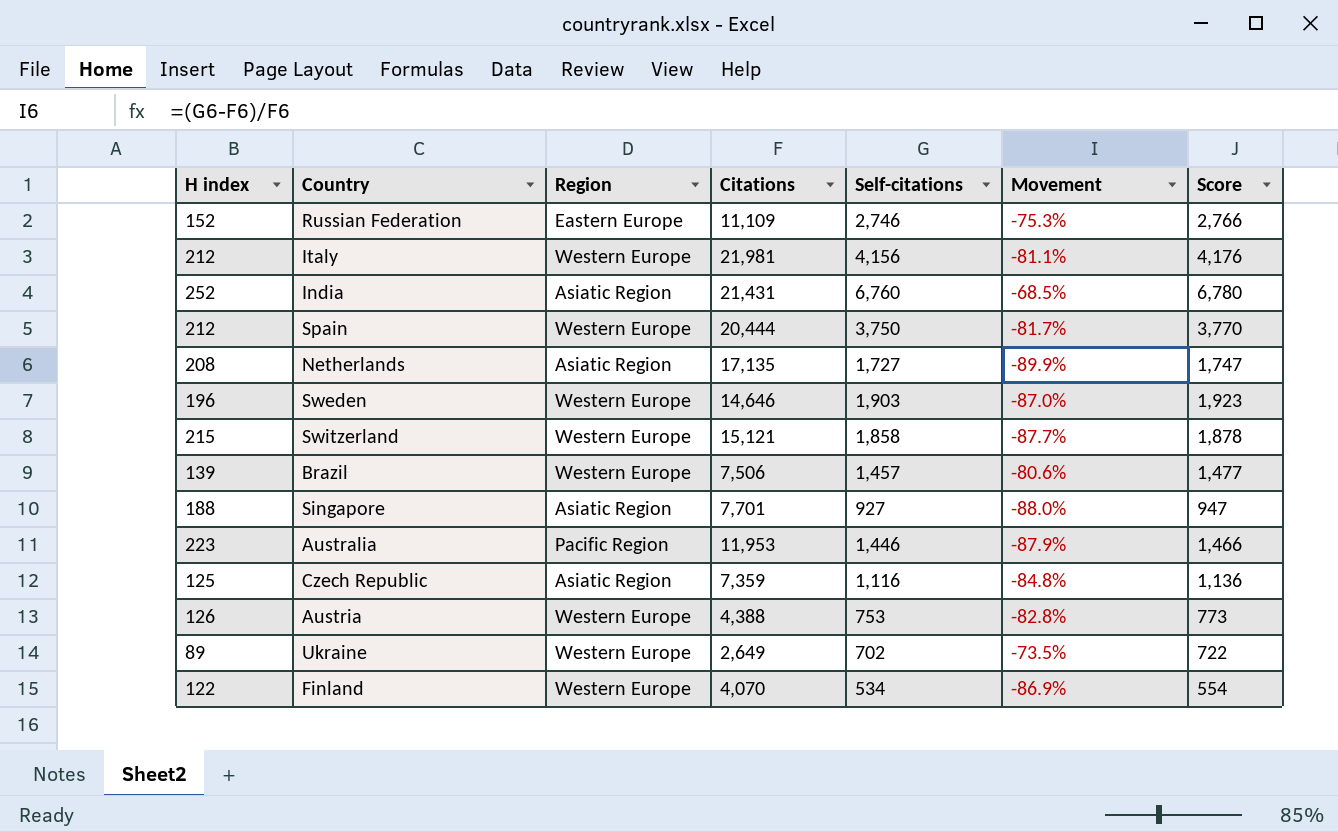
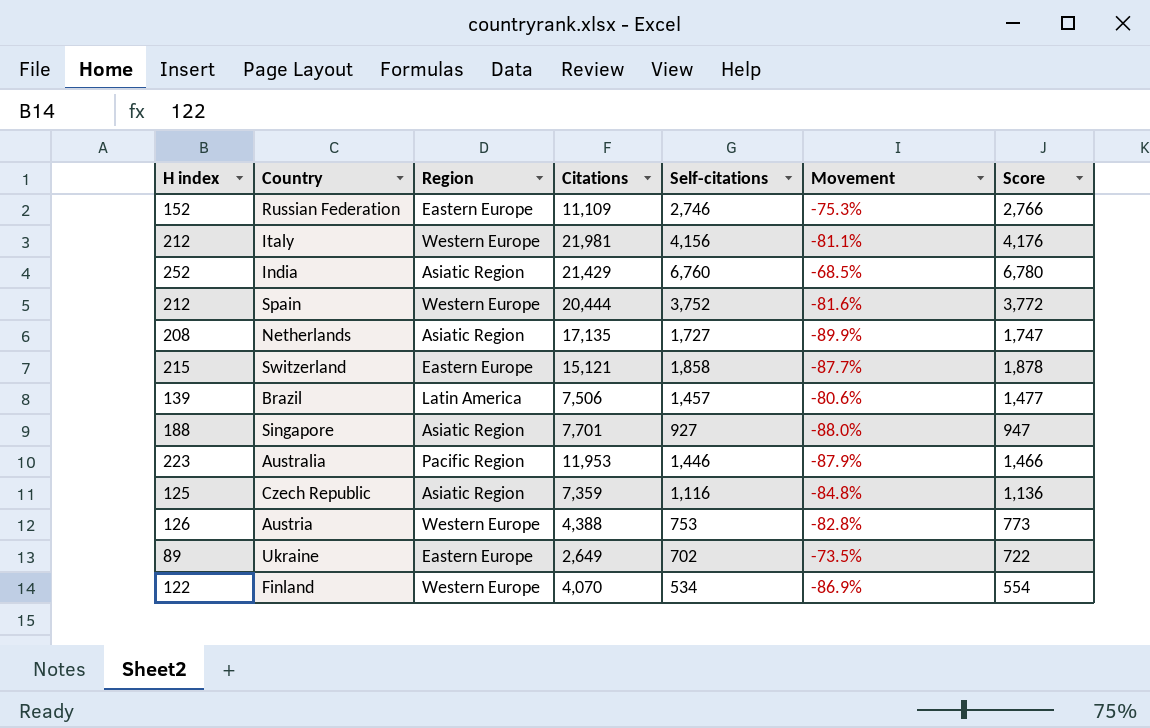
row Sweden: 196 | Western Europe | 14,646 | 1,903 | -87.0% | 1,923 -> none
India | Citations: 21,431 -> 21,429
Spain | Self-citations: 3,750 -> 3,752
Spain | Movement: -81.7% -> -81.6%
Spain | Score: 3,770 -> 3,772
Switzerland | Region: Western Europe -> Eastern Europe
Brazil | Region: Western Europe -> Latin America
Ukraine | Region: Western Europe -> Eastern Europe

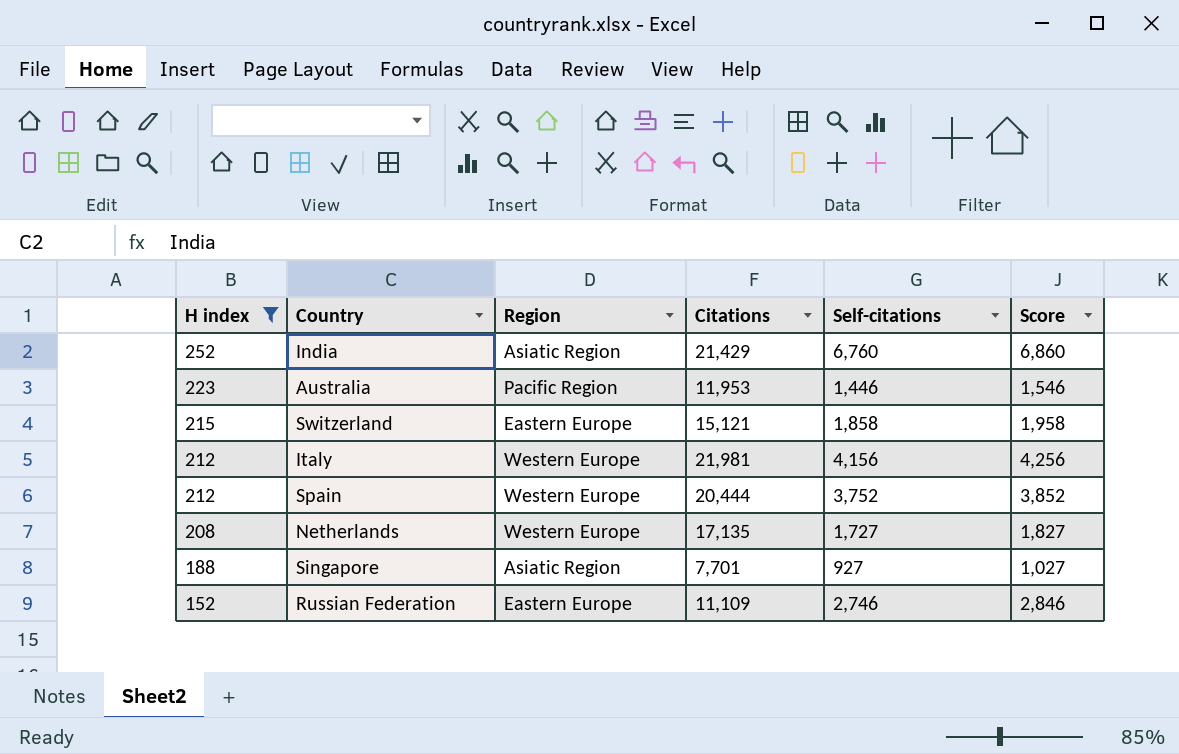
filter: none -> H index >= 152
row order: none -> H index descending
column Movement | formula: ([Self-citations] - [Citations]) / [Citations] -> none
column Score | formula: [Self-citations] + 20 -> [Self-citations] + 100
Netherlands | Region: Asiatic Region -> Western Europe

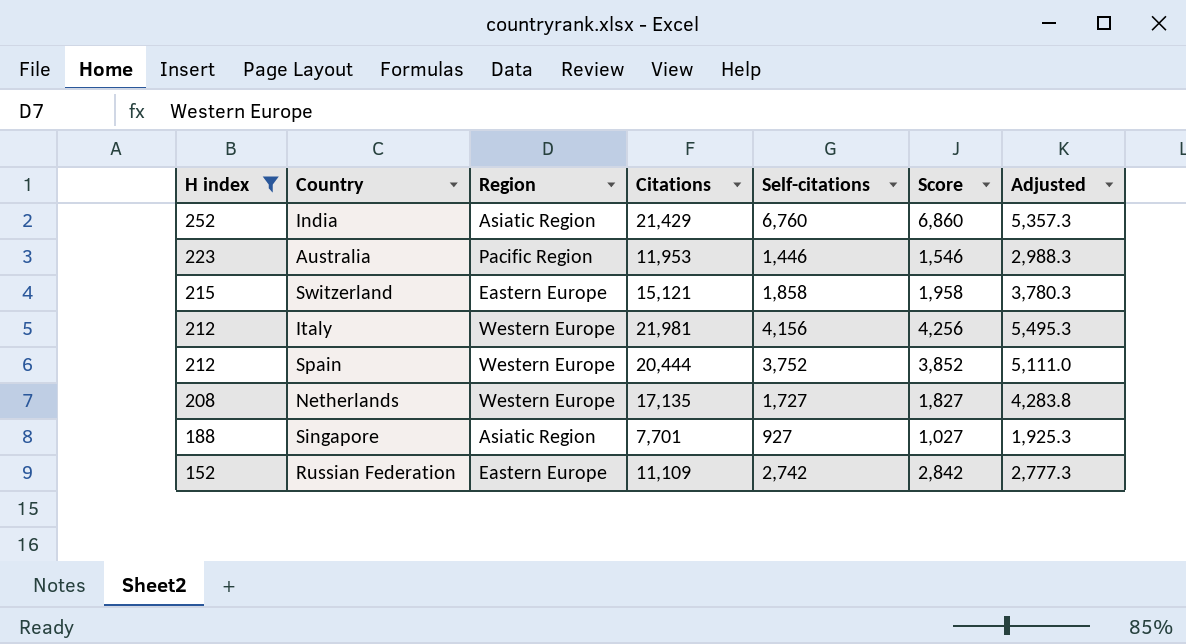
column Adjusted | formula: none -> [Citations] * 0.25
Russian Federation | Self-citations: 2,746 -> 2,742
Russian Federation | Score: 2,846 -> 2,842

